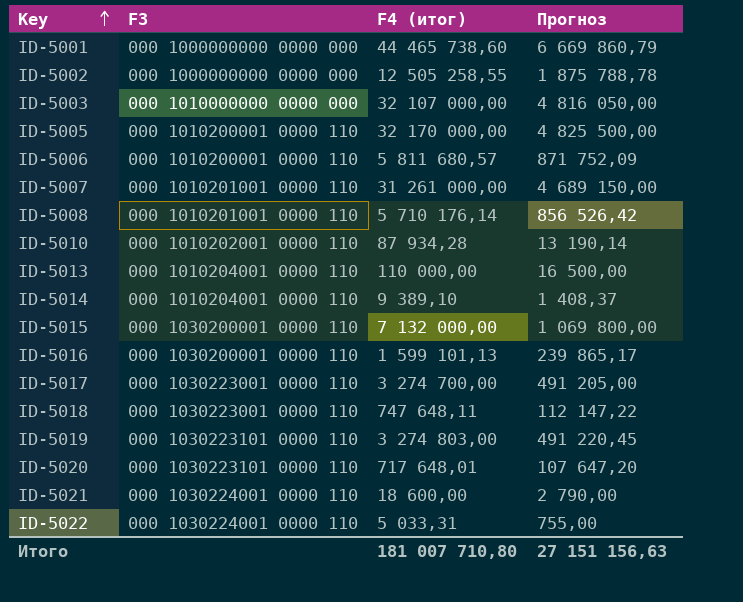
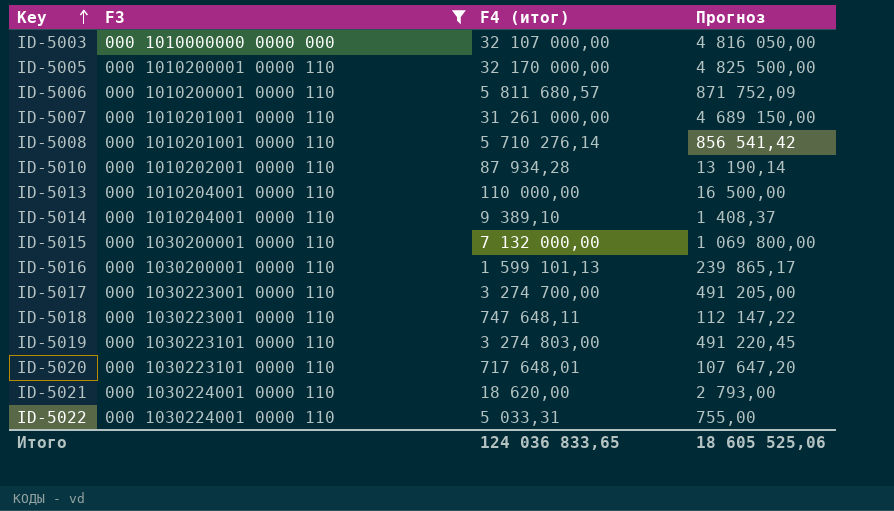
filter: none -> F3 != 000 1000000000 0000 000
ID-5008 | F4 (итог): 5 710 176,14 -> 5 710 276,14
ID-5008 | Прогноз: 856 526,42 -> 856 541,42
ID-5021 | F4 (итог): 18 600,00 -> 18 620,00
ID-5021 | Прогноз: 2 790,00 -> 2 793,00
Итого | F4 (итог): 181 007 710,80 -> 124 036 833,65
Итого | Прогноз: 27 151 156,63 -> 18 605 525,06

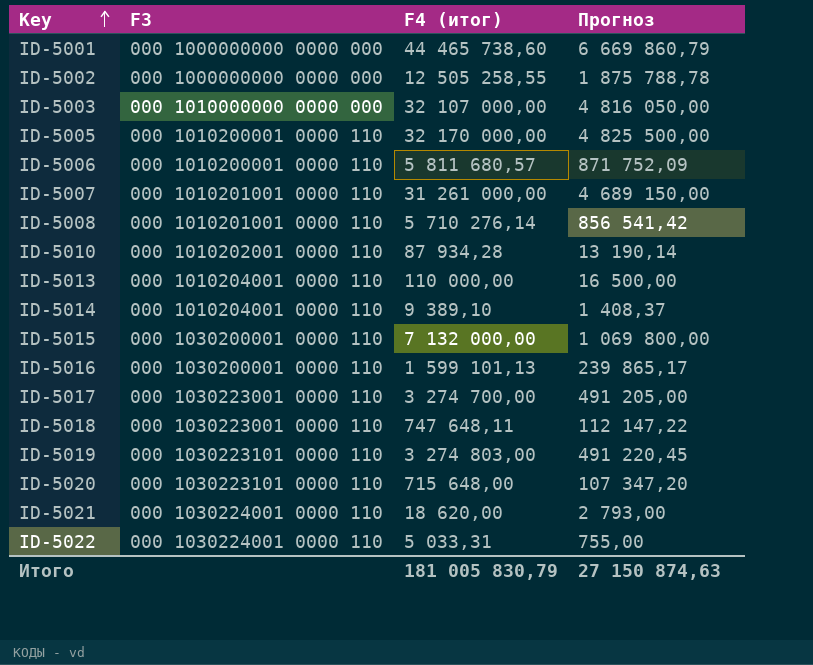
filter: F3 != 000 1000000000 0000 000 -> none
ID-5020 | F4 (итог): 717 648,01 -> 715 648,00
ID-5020 | Прогноз: 107 647,20 -> 107 347,20
Итого | F4 (итог): 124 036 833,65 -> 181 005 830,79
Итого | Прогноз: 18 605 525,06 -> 27 150 874,63

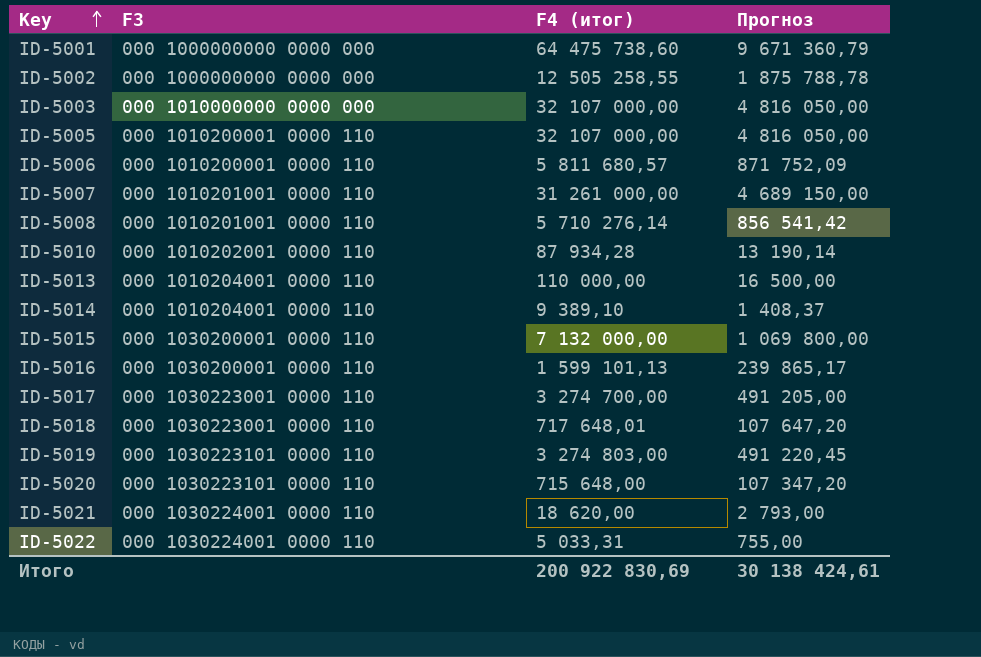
ID-5001 | F4 (итог): 44 465 738,60 -> 64 475 738,60
ID-5001 | Прогноз: 6 669 860,79 -> 9 671 360,79
ID-5005 | F4 (итог): 32 170 000,00 -> 32 107 000,00
ID-5005 | Прогноз: 4 825 500,00 -> 4 816 050,00
ID-5018 | F4 (итог): 747 648,11 -> 717 648,01
ID-5018 | Прогноз: 112 147,22 -> 107 647,20
Итого | F4 (итог): 181 005 830,79 -> 200 922 830,69
Итого | Прогноз: 27 150 874,63 -> 30 138 424,61

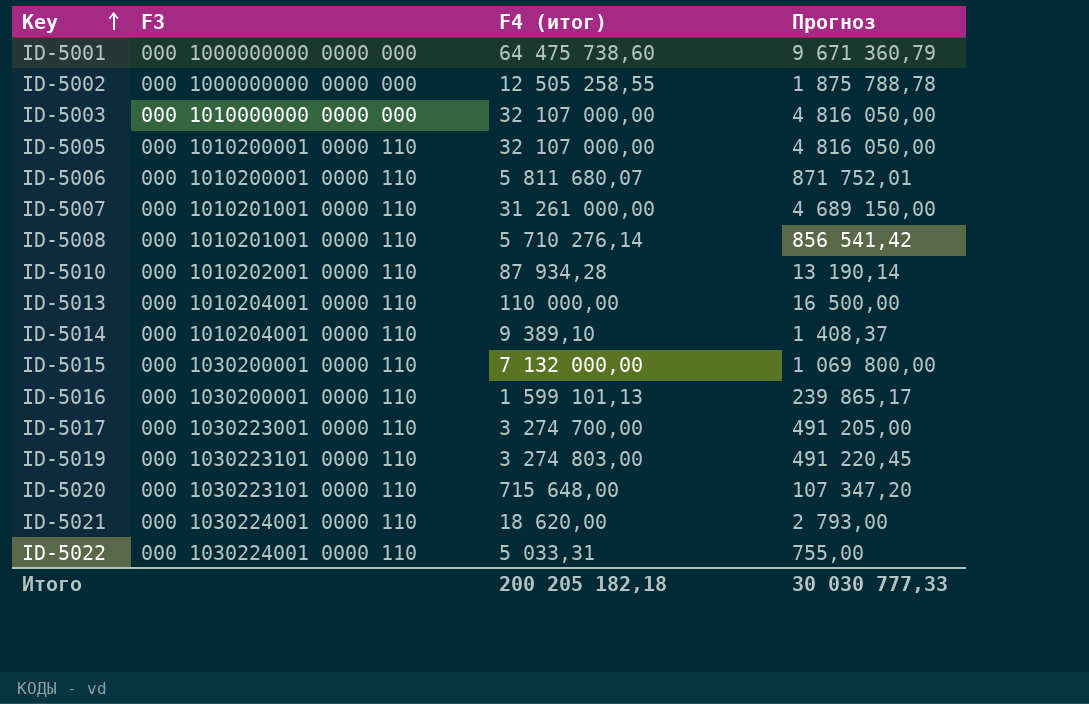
row ID-5018: 000 1030223001 0000 110 | 717 648,01 | 107 647,20 -> none
ID-5006 | F4 (итог): 5 811 680,57 -> 5 811 680,07
ID-5006 | Прогноз: 871 752,09 -> 871 752,01
Итого | F4 (итог): 200 922 830,69 -> 200 205 182,18
Итого | Прогноз: 30 138 424,61 -> 30 030 777,33

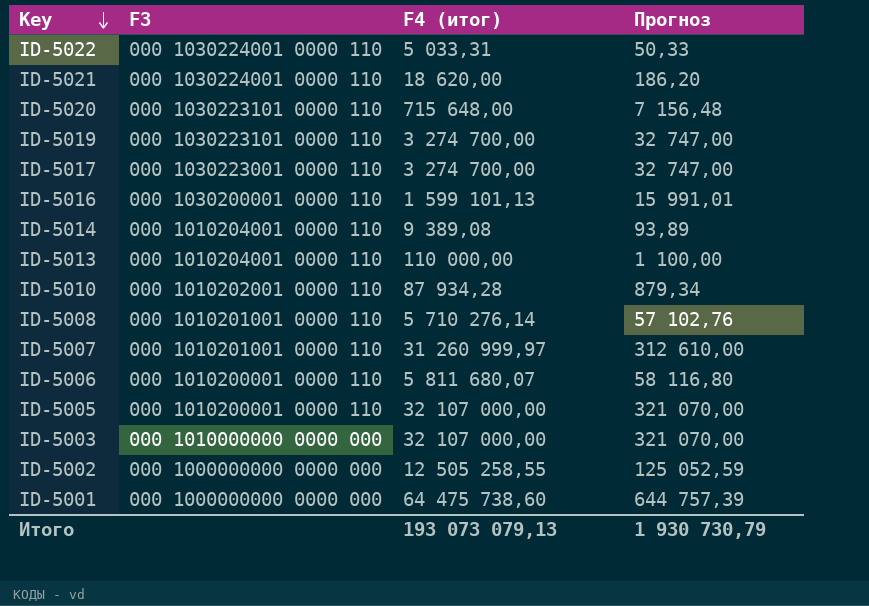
row order: Key ascending -> Key descending
column Прогноз | formula: [F4 (итог)] * 0,15 -> [F4 (итог)] * 0,01
row ID-5015: 000 1030200001 0000 110 | 7 132 000,00 | 1 069 800,00 -> none
ID-5019 | F4 (итог): 3 274 803,00 -> 3 274 700,00
ID-5014 | F4 (итог): 9 389,10 -> 9 389,08
ID-5007 | F4 (итог): 31 261 000,00 -> 31 260 999,97
Итого | F4 (итог): 200 205 182,18 -> 193 073 079,13
Итого | Прогноз: 30 030 777,33 -> 1 930 730,79

